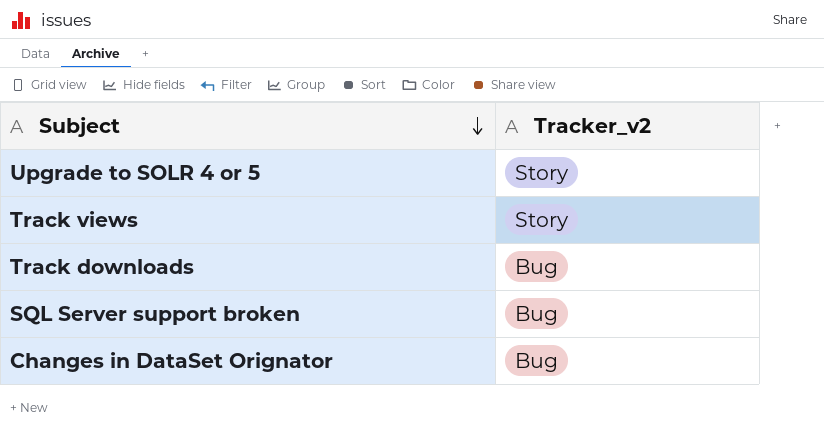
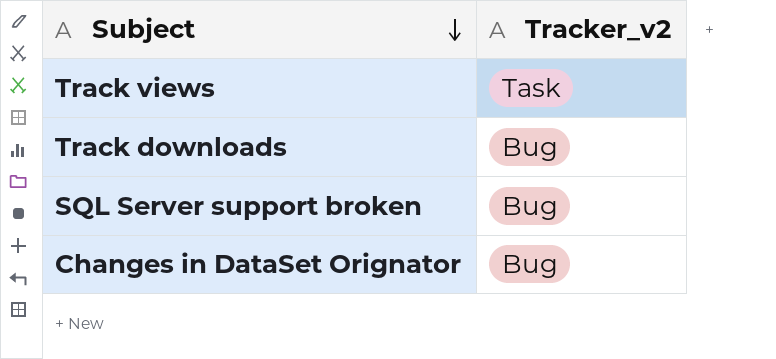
row Upgrade to SOLR 4 or 5: Story -> none
Track views | Tracker_v2: Story -> Task

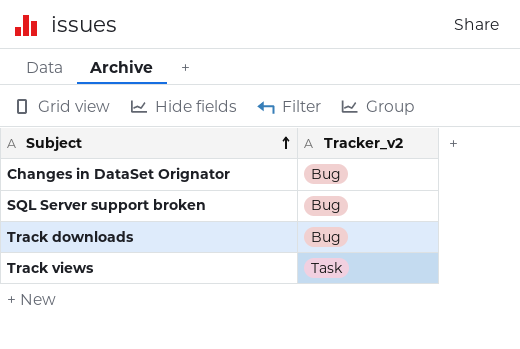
row order: Subject descending -> Subject ascending

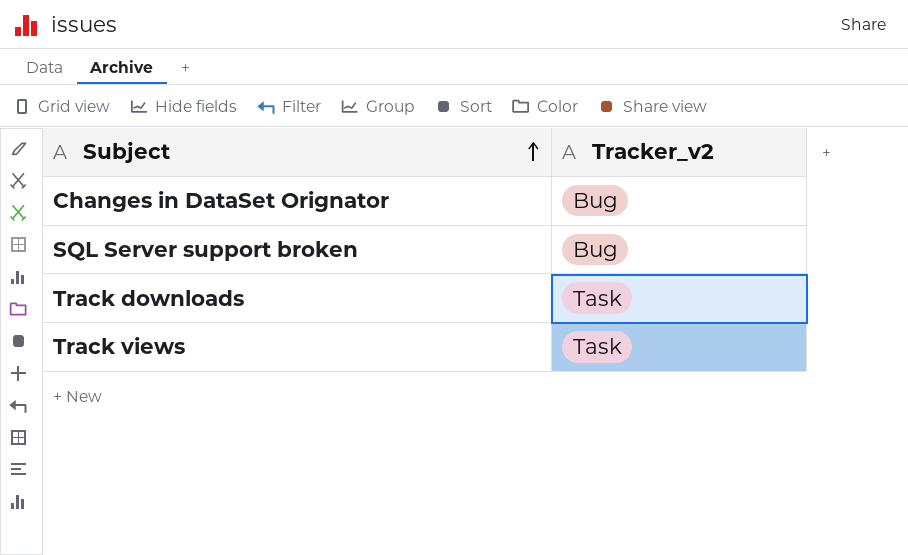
Track downloads | Tracker_v2: Bug -> Task

